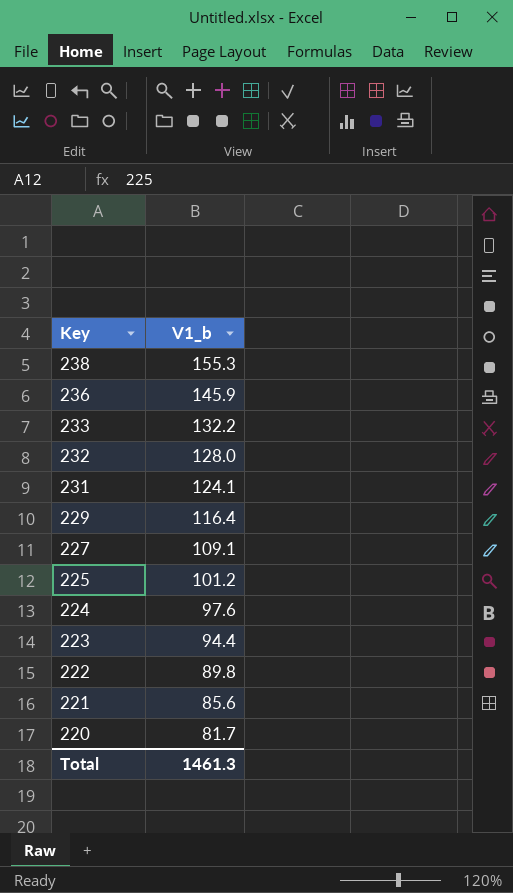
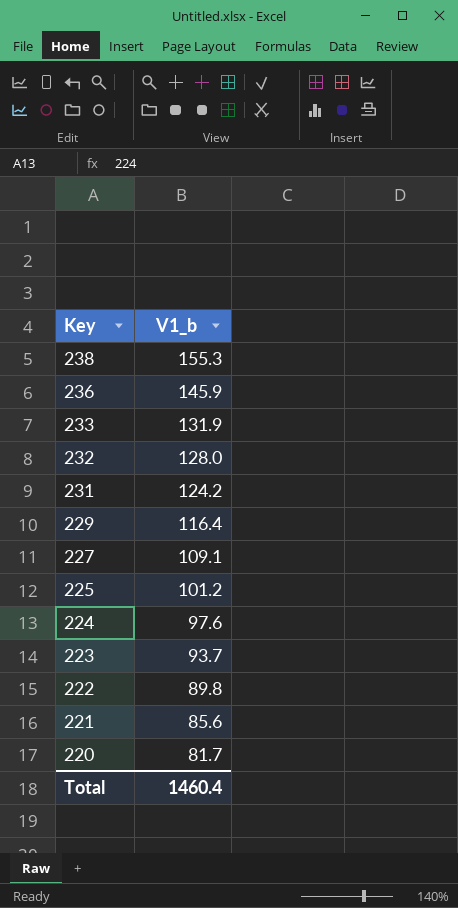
233 | V1_b: 132.2 -> 131.9
231 | V1_b: 124.1 -> 124.2
223 | V1_b: 94.4 -> 93.7
Total | V1_b: 1461.3 -> 1460.4

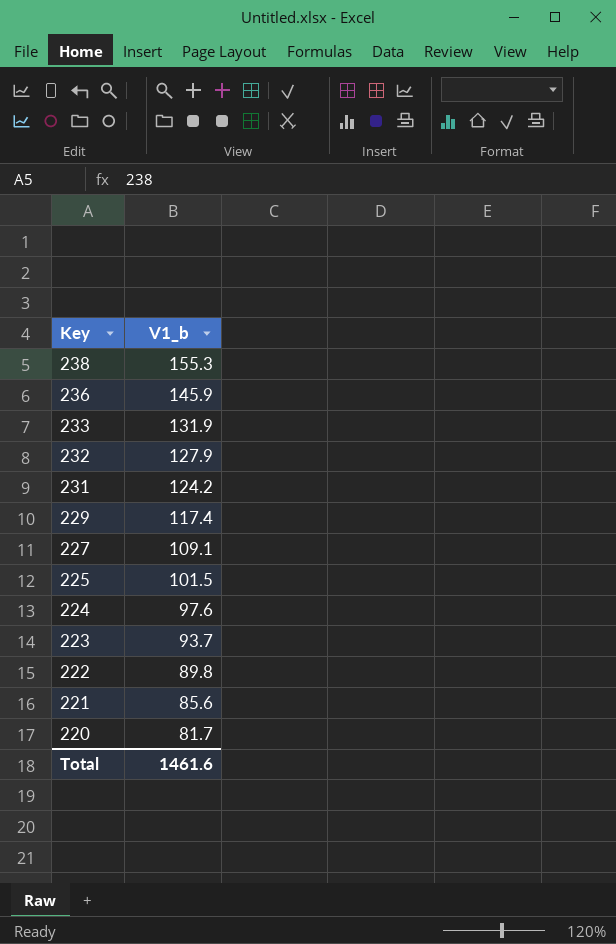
232 | V1_b: 128.0 -> 127.9
229 | V1_b: 116.4 -> 117.4
225 | V1_b: 101.2 -> 101.5
Total | V1_b: 1460.4 -> 1461.6

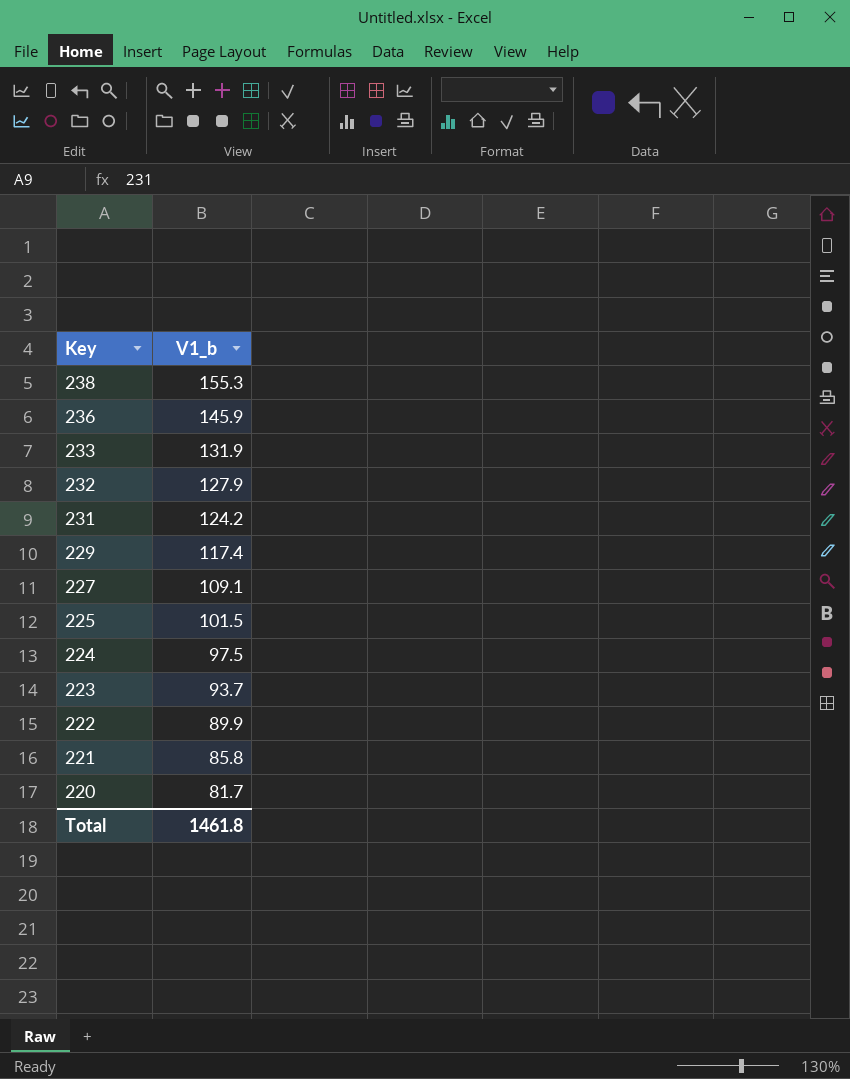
224 | V1_b: 97.6 -> 97.5
222 | V1_b: 89.8 -> 89.9
221 | V1_b: 85.6 -> 85.8
Total | V1_b: 1461.6 -> 1461.8

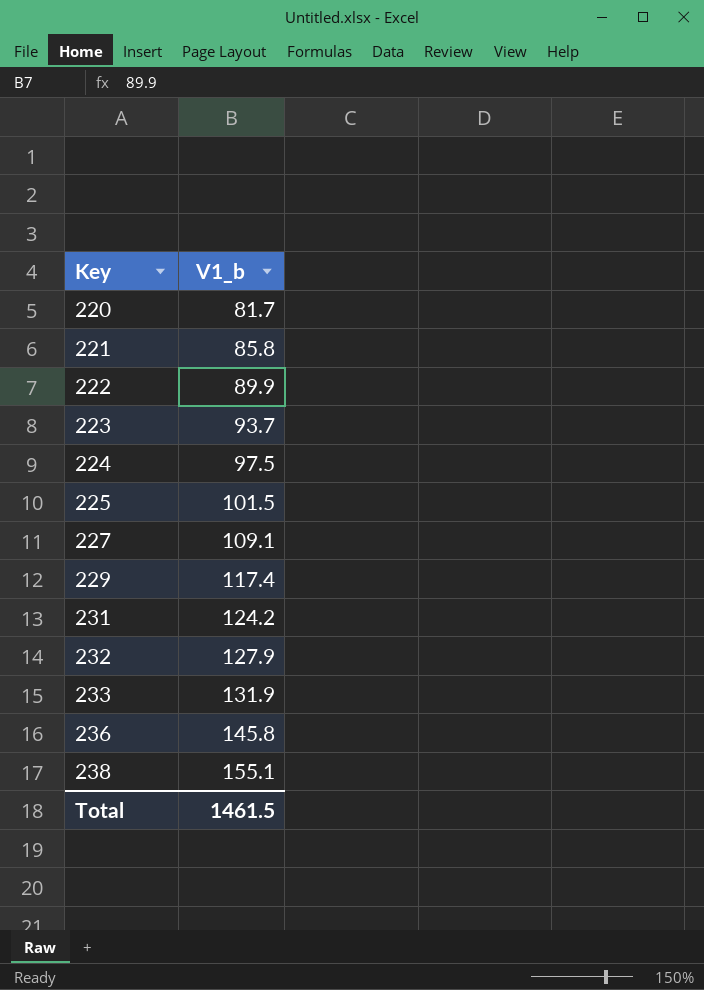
row order: Key descending -> Key ascending
236 | V1_b: 145.9 -> 145.8
238 | V1_b: 155.3 -> 155.1
Total | V1_b: 1461.8 -> 1461.5

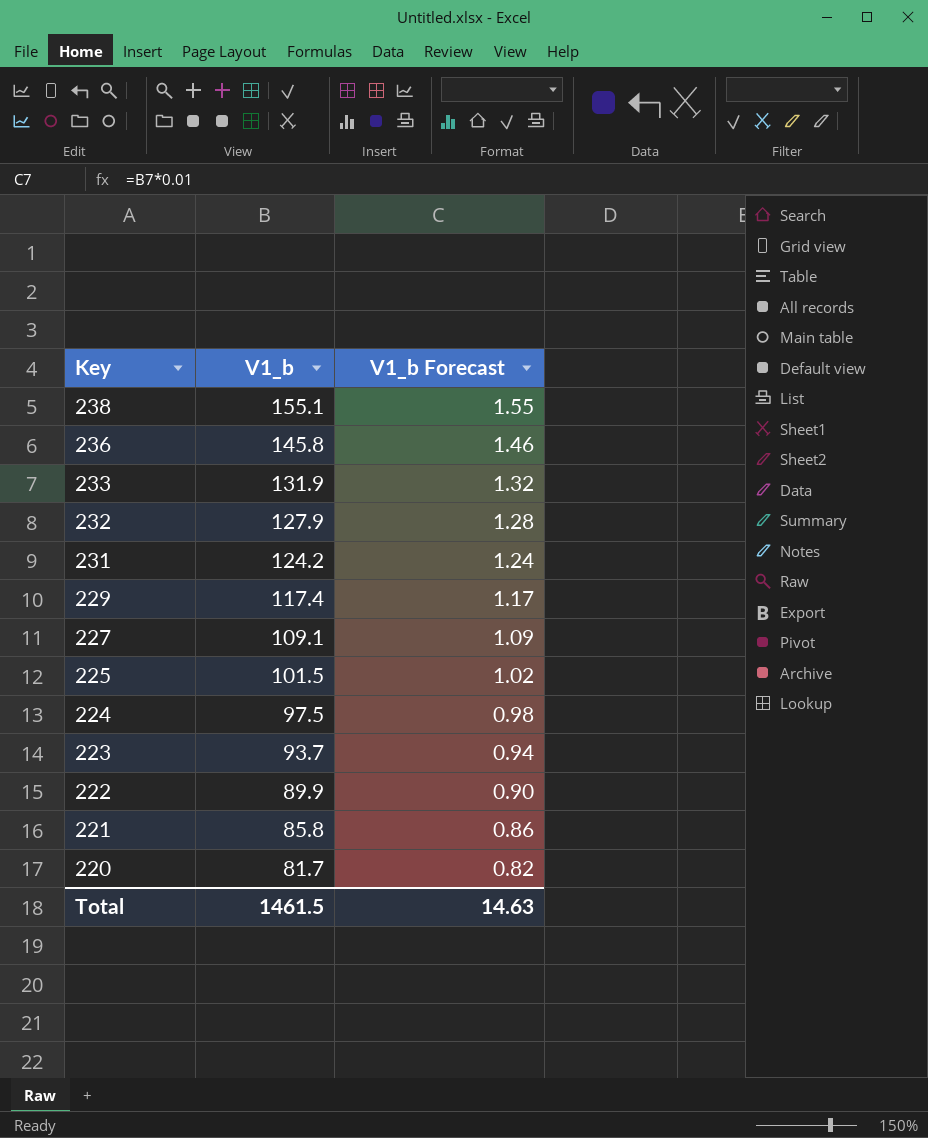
row order: Key ascending -> Key descending
column V1_b Forecast | formula: none -> [V1_b] * 0.01

